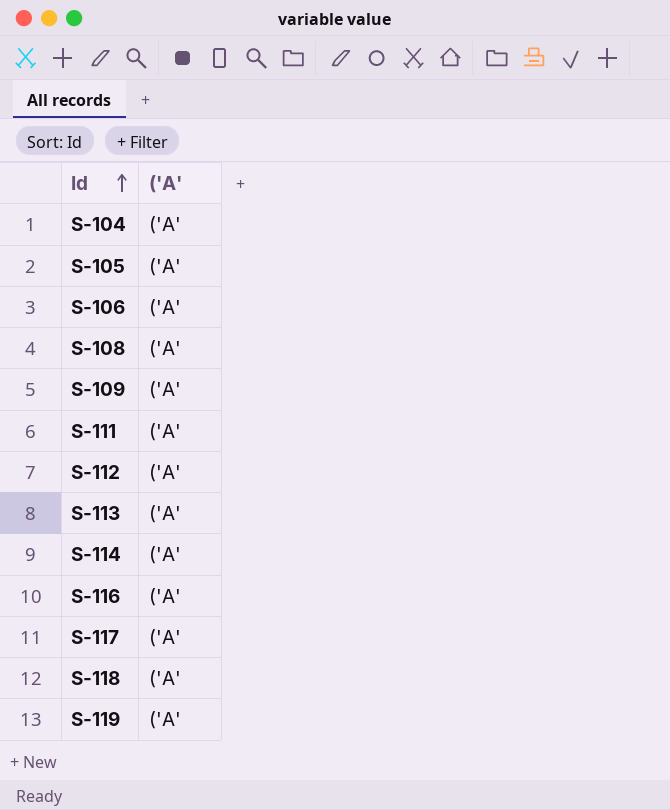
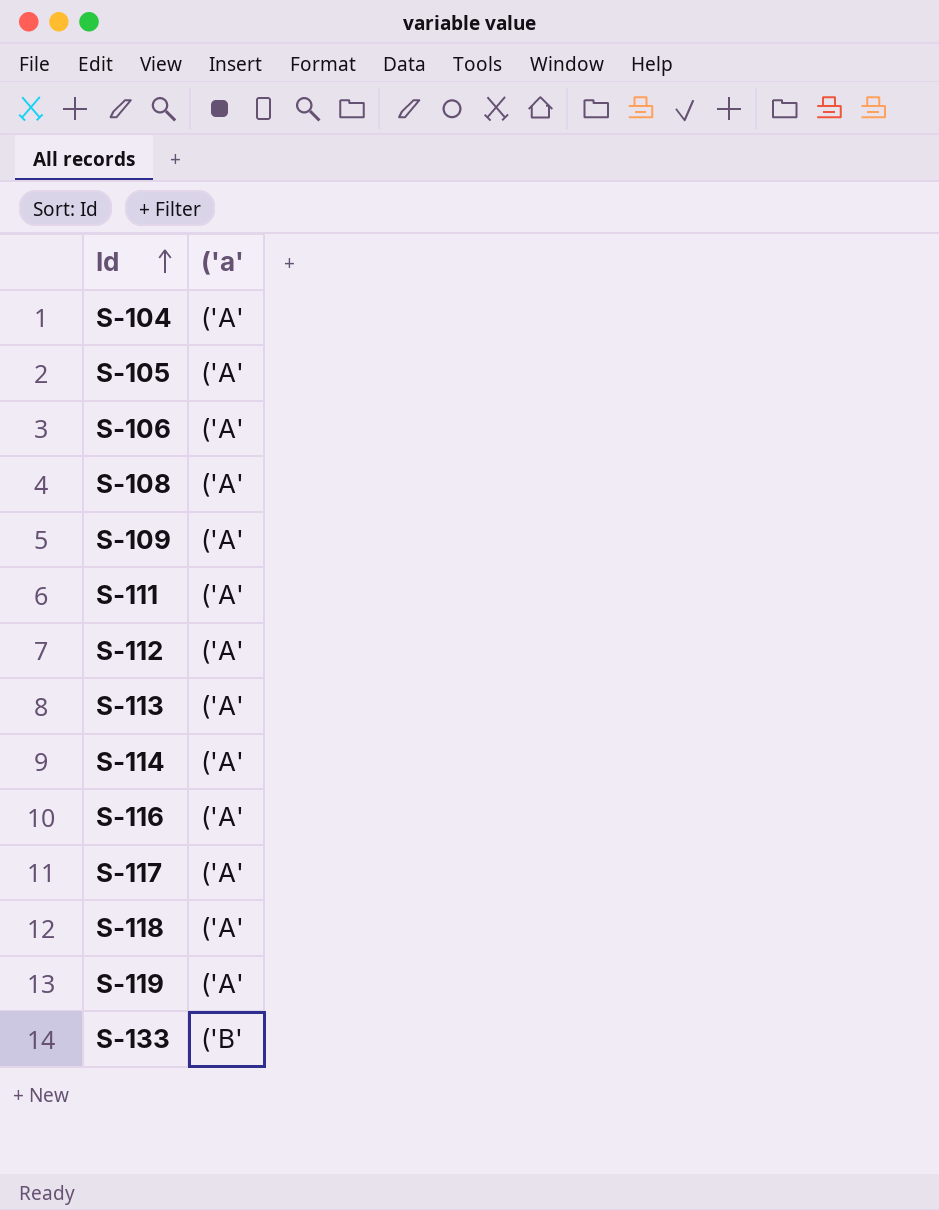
column name: ('A' -> ('a'
row S-133: none -> ('B'

